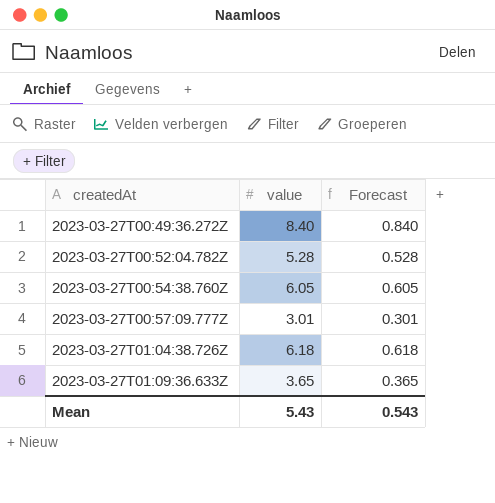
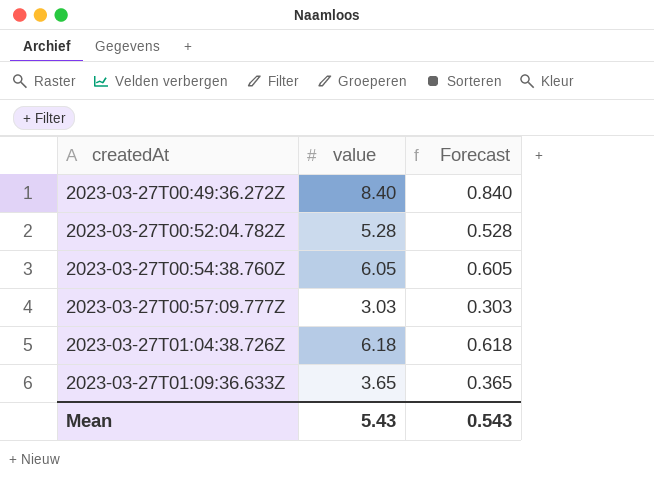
2023-03-27T00:57:09.777Z | value: 3.01 -> 3.03
2023-03-27T00:57:09.777Z | Forecast: 0.301 -> 0.303

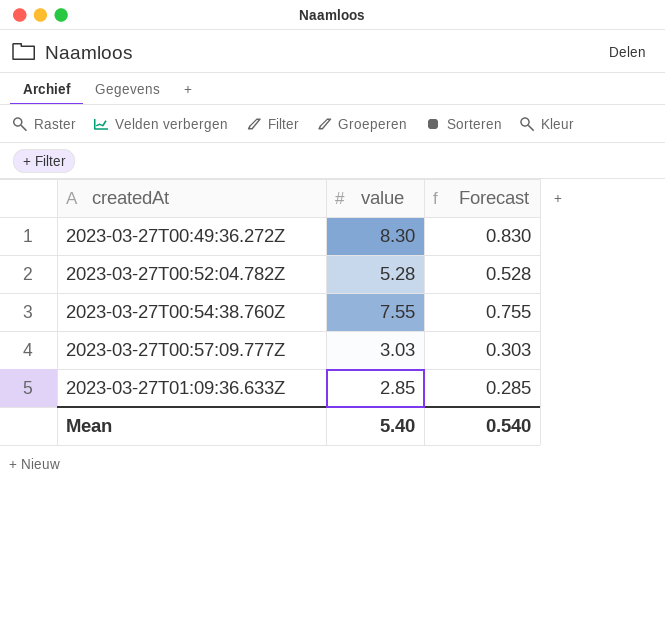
row 2023-03-27T01:04:38.726Z: 6.18 | 0.618 -> none
2023-03-27T00:49:36.272Z | value: 8.40 -> 8.30
2023-03-27T00:49:36.272Z | Forecast: 0.840 -> 0.830
2023-03-27T00:54:38.760Z | value: 6.05 -> 7.55
2023-03-27T00:54:38.760Z | Forecast: 0.605 -> 0.755
2023-03-27T01:09:36.633Z | value: 3.65 -> 2.85
2023-03-27T01:09:36.633Z | Forecast: 0.365 -> 0.285
Mean | value: 5.43 -> 5.40
Mean | Forecast: 0.543 -> 0.540

